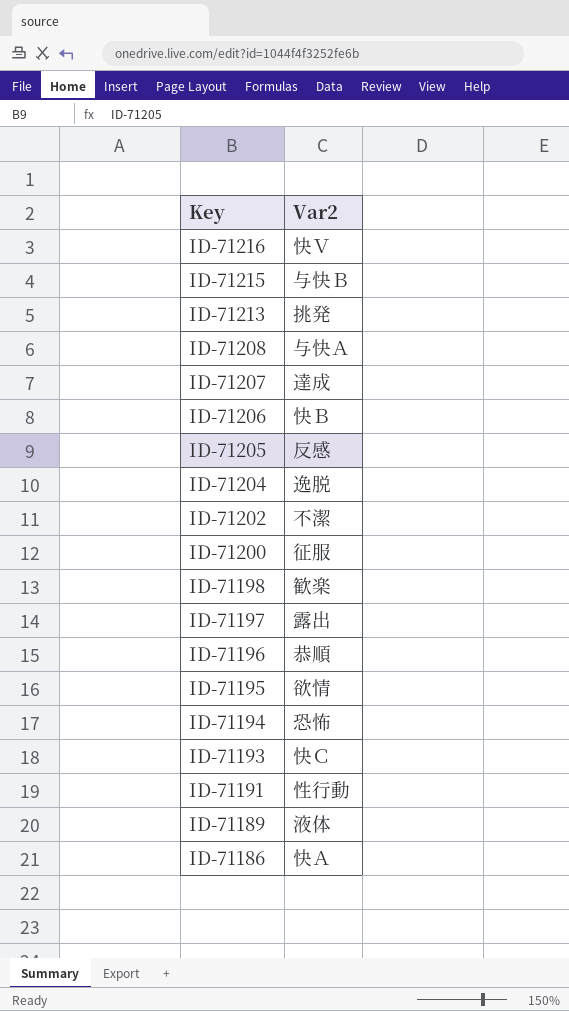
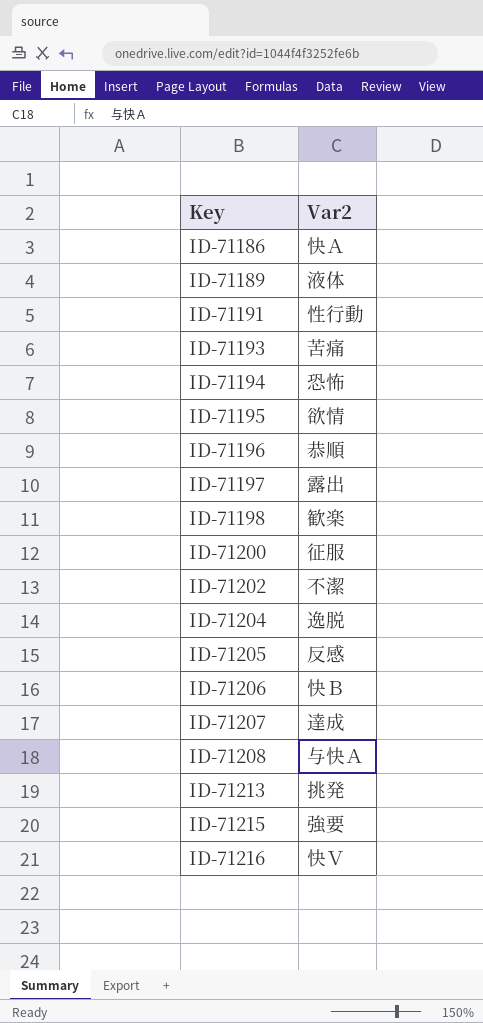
row order: Key descending -> Key ascending
ID-71193 | Var2: 快Ｃ -> 苦痛
ID-71215 | Var2: 与快Ｂ -> 強要

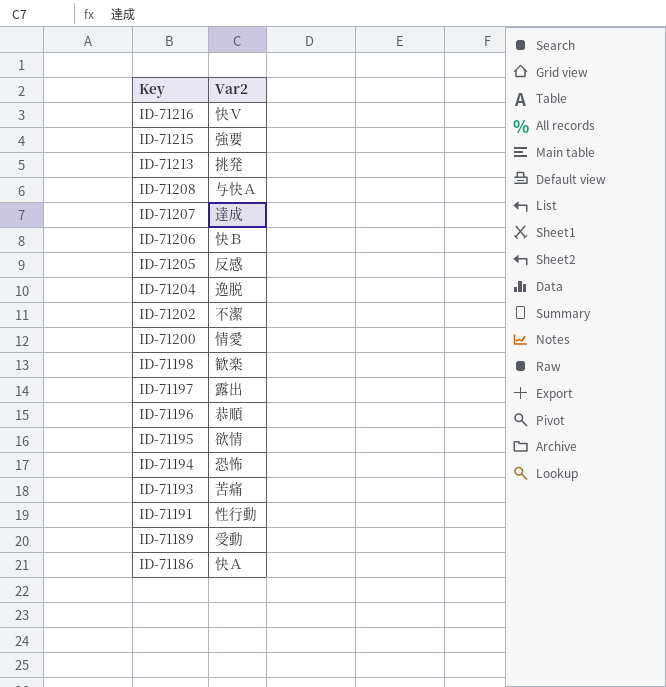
row order: Key ascending -> Key descending
ID-71200 | Var2: 征服 -> 情愛
ID-71189 | Var2: 液体 -> 受動

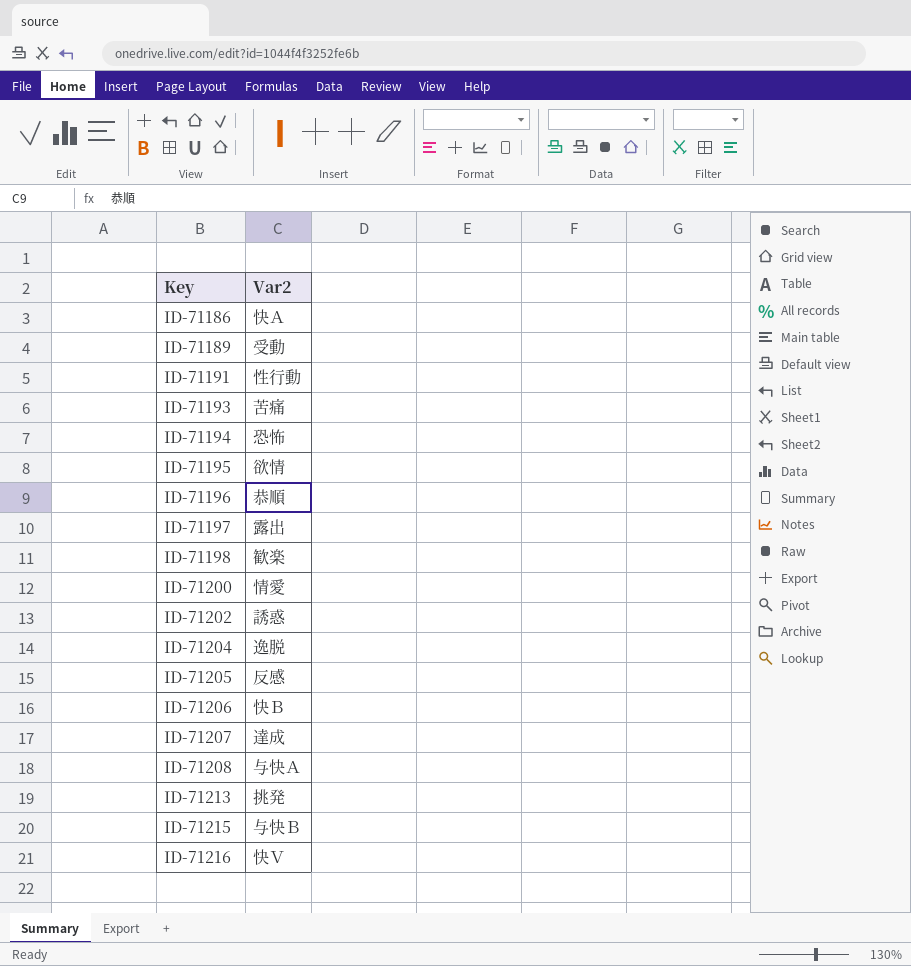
row order: Key descending -> Key ascending
ID-71202 | Var2: 不潔 -> 誘惑
ID-71215 | Var2: 強要 -> 与快Ｂ

